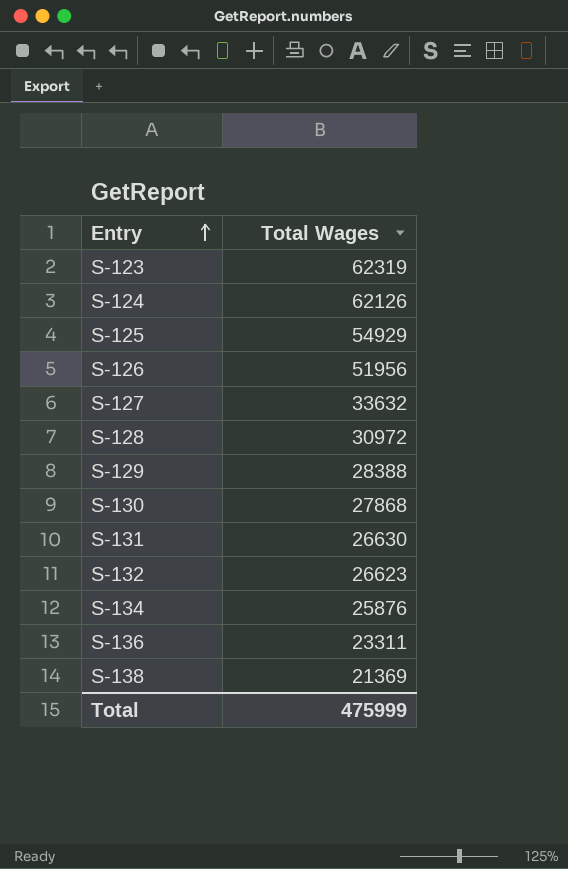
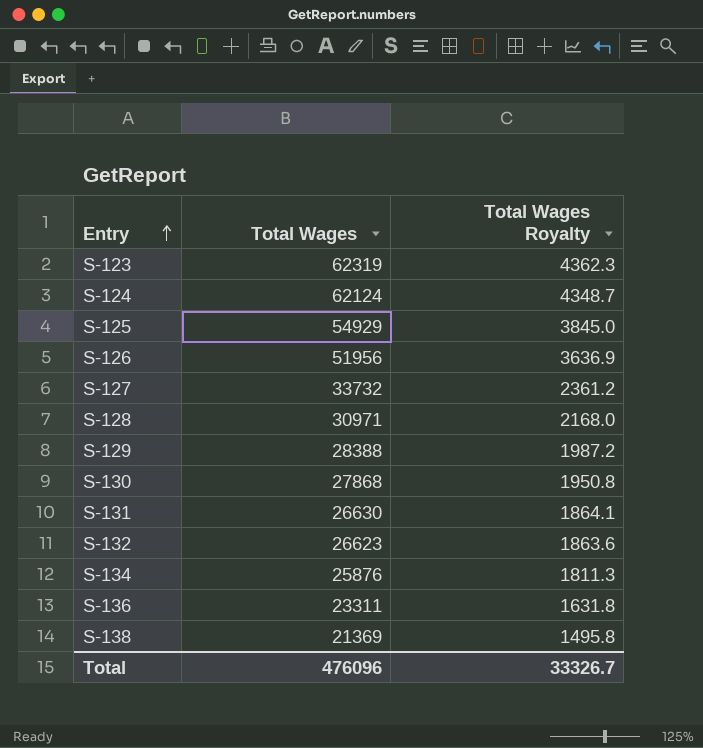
column Total Wages Royalty | formula: none -> [Total Wages] * 0.07
S-124 | Total Wages: 62126 -> 62124
S-127 | Total Wages: 33632 -> 33732
S-128 | Total Wages: 30972 -> 30971
Total | Total Wages: 475999 -> 476096

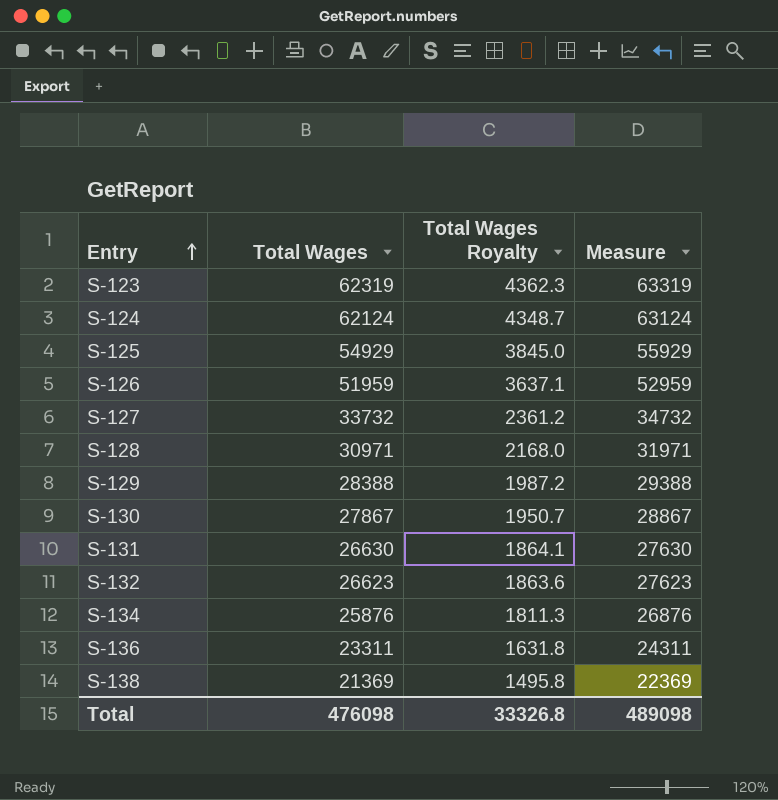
column Measure | formula: none -> [Total Wages] + 1000
S-126 | Total Wages: 51956 -> 51959
S-126 | Total Wages Royalty: 3636.9 -> 3637.1
S-130 | Total Wages: 27868 -> 27867
S-130 | Total Wages Royalty: 1950.8 -> 1950.7
Total | Total Wages: 476096 -> 476098
Total | Total Wages Royalty: 33326.7 -> 33326.8

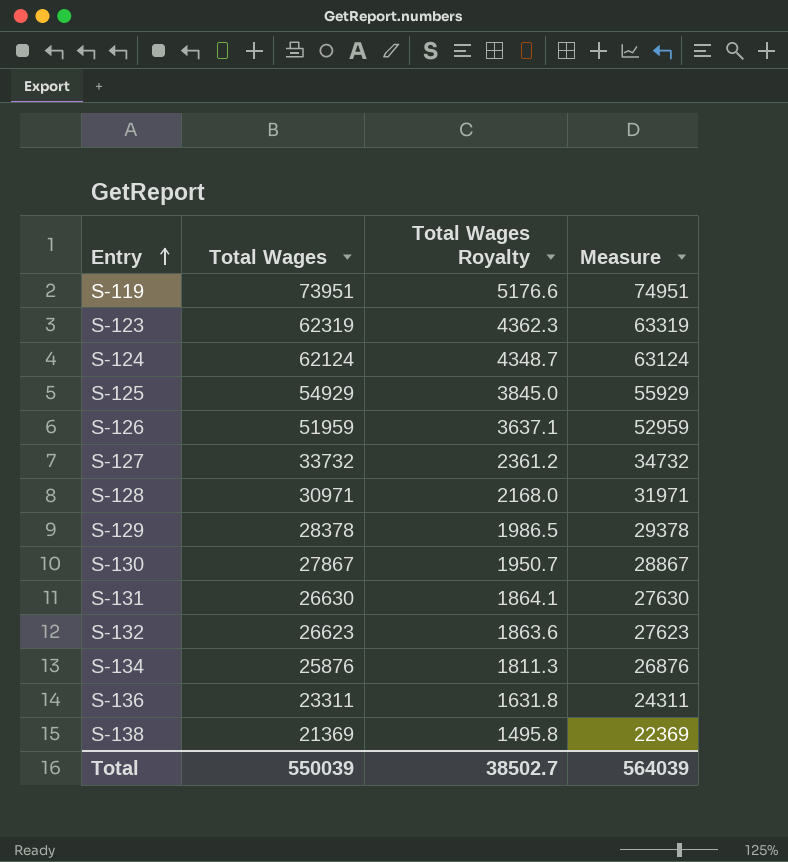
row S-119: none -> 73951 | 5176.6 | 74951
S-129 | Total Wages: 28388 -> 28378
S-129 | Total Wages Royalty: 1987.2 -> 1986.5
S-129 | Measure: 29388 -> 29378
Total | Total Wages: 476098 -> 550039
Total | Total Wages Royalty: 33326.8 -> 38502.7
Total | Measure: 489098 -> 564039

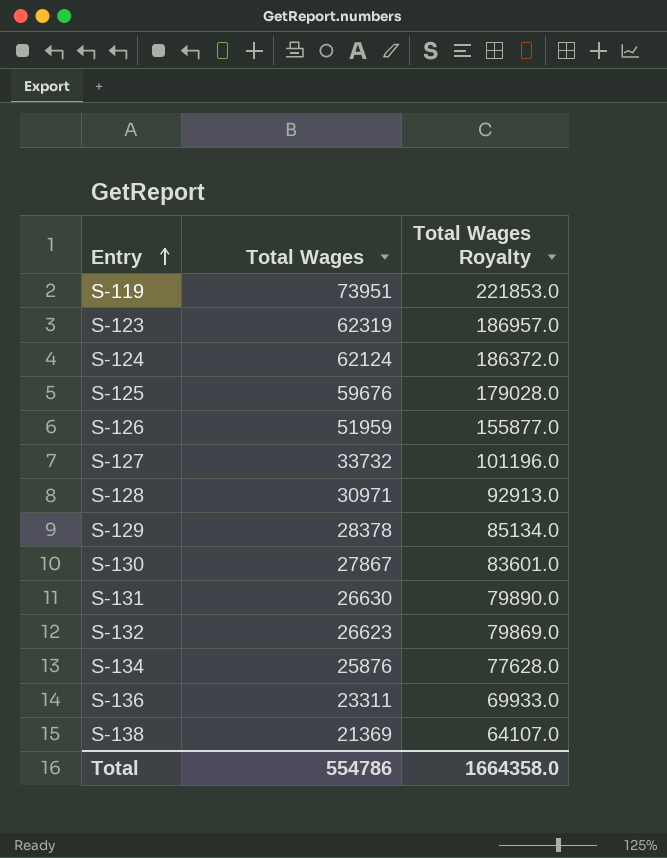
column Measure | formula: [Total Wages] + 1000 -> none
column Total Wages Royalty | formula: [Total Wages] * 0.07 -> [Total Wages] * 3
S-125 | Total Wages: 54929 -> 59676
Total | Total Wages: 550039 -> 554786
Total | Total Wages Royalty: 38502.7 -> 1664358.0

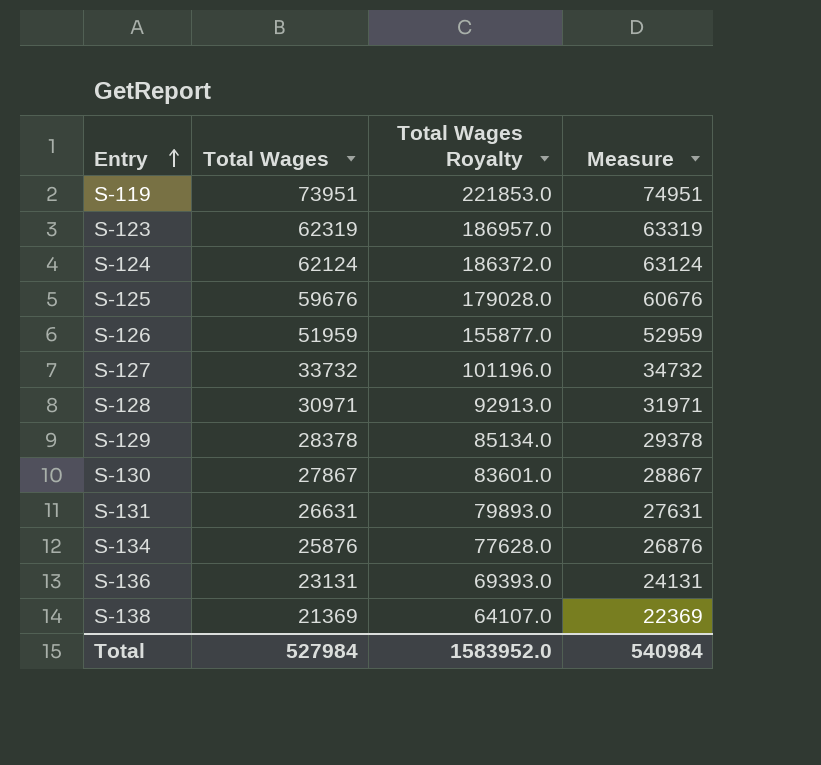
column Measure | formula: none -> [Total Wages] + 1000
row S-132: 26623 | 79869.0 -> none
S-131 | Total Wages: 26630 -> 26631
S-131 | Total Wages Royalty: 79890.0 -> 79893.0
S-136 | Total Wages: 23311 -> 23131
S-136 | Total Wages Royalty: 69933.0 -> 69393.0
Total | Total Wages: 554786 -> 527984
Total | Total Wages Royalty: 1664358.0 -> 1583952.0

